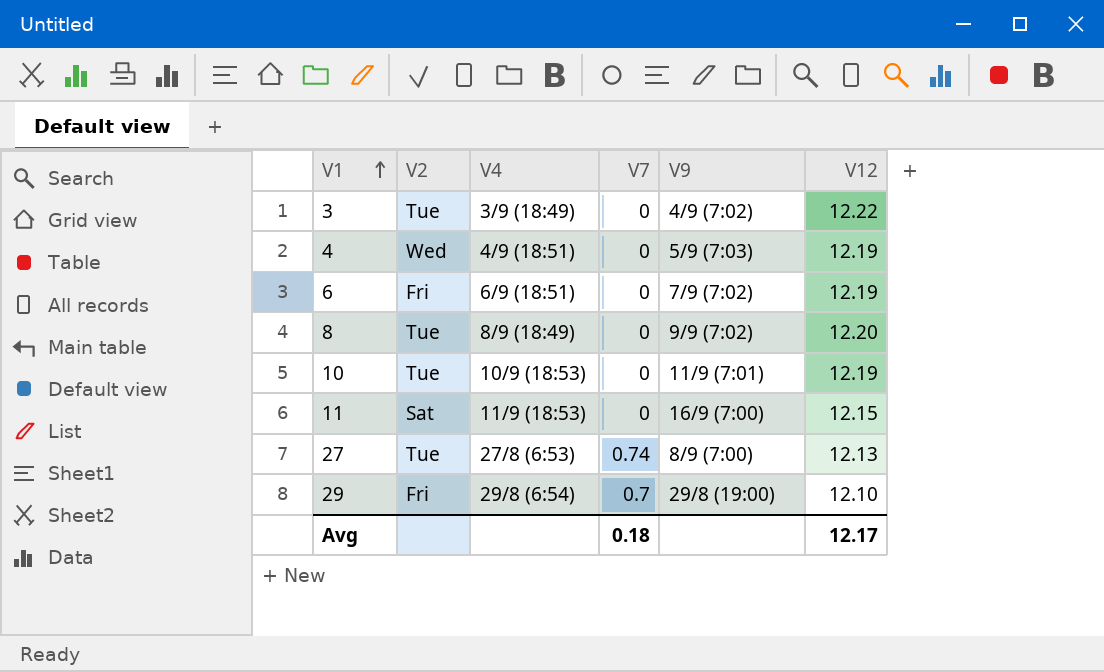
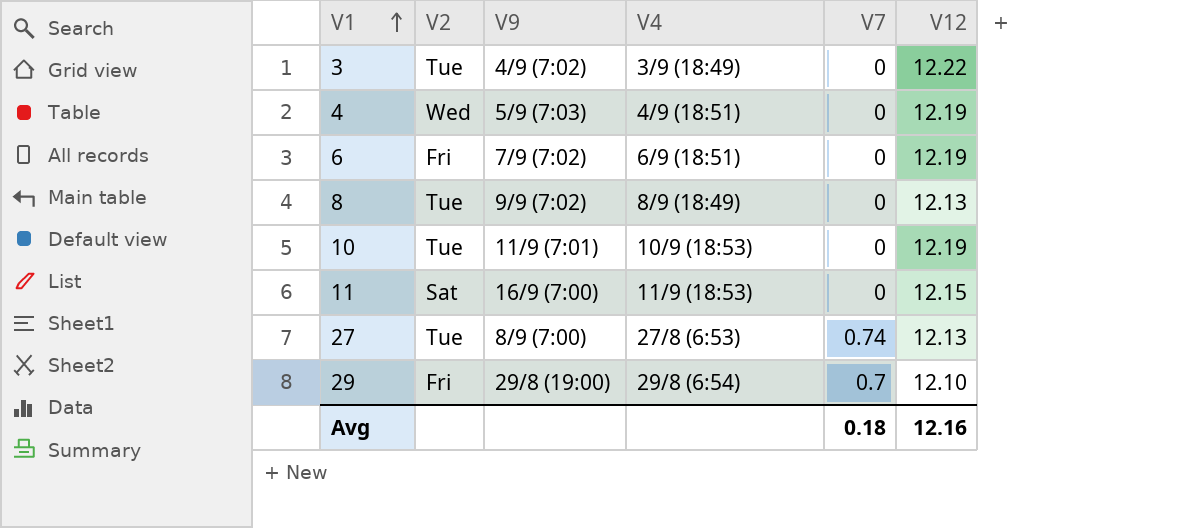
column V9 | position: 5 -> 3
8 | V12: 12.20 -> 12.13
Avg | V12: 12.17 -> 12.16

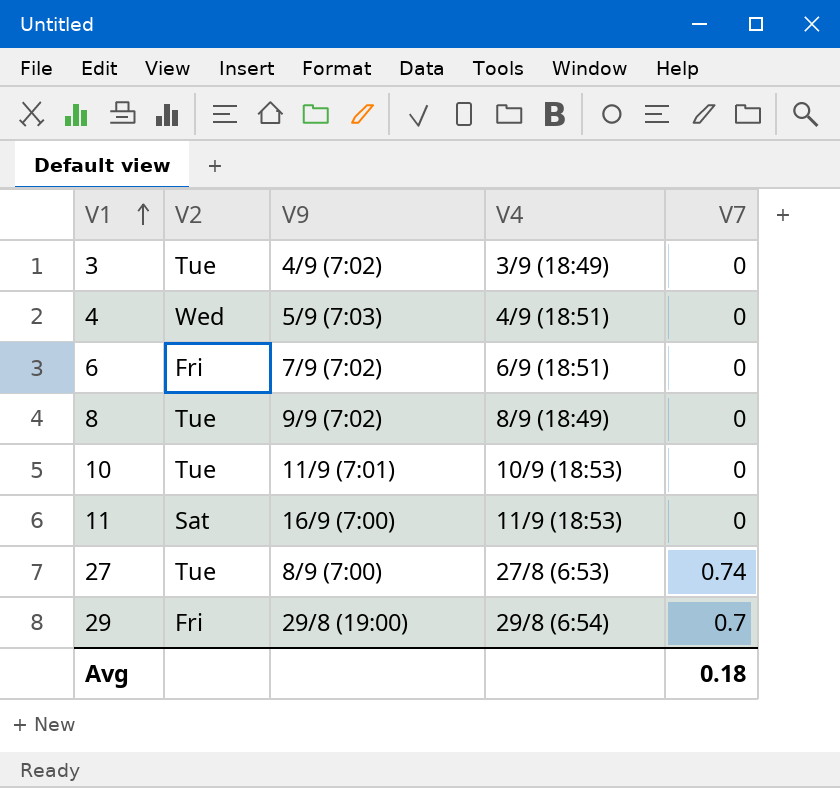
column V12 | position: 6 -> none

